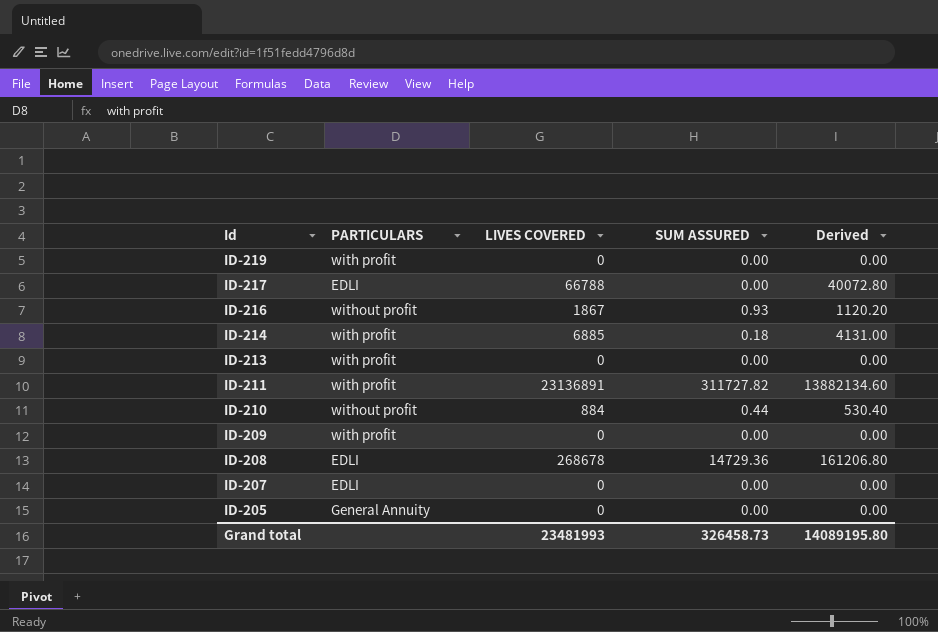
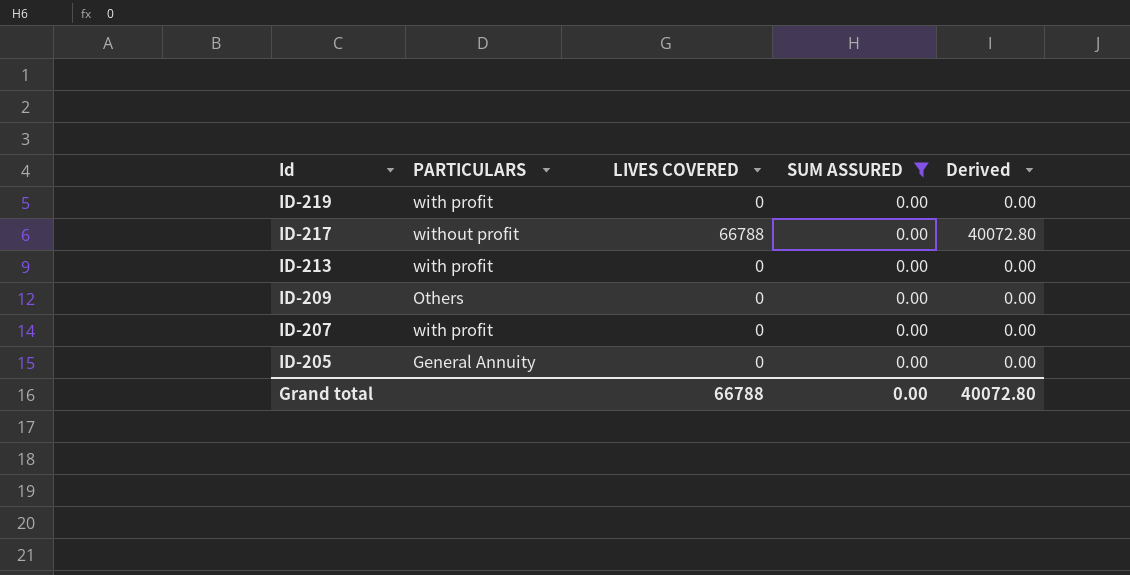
filter: none -> SUM ASSURED = 0.00
ID-217 | PARTICULARS: EDLI -> without profit
ID-209 | PARTICULARS: with profit -> Others
ID-207 | PARTICULARS: EDLI -> with profit
Grand total | LIVES COVERED: 23481993 -> 66788
Grand total | SUM ASSURED: 326458.73 -> 0.00
Grand total | Derived: 14089195.80 -> 40072.80

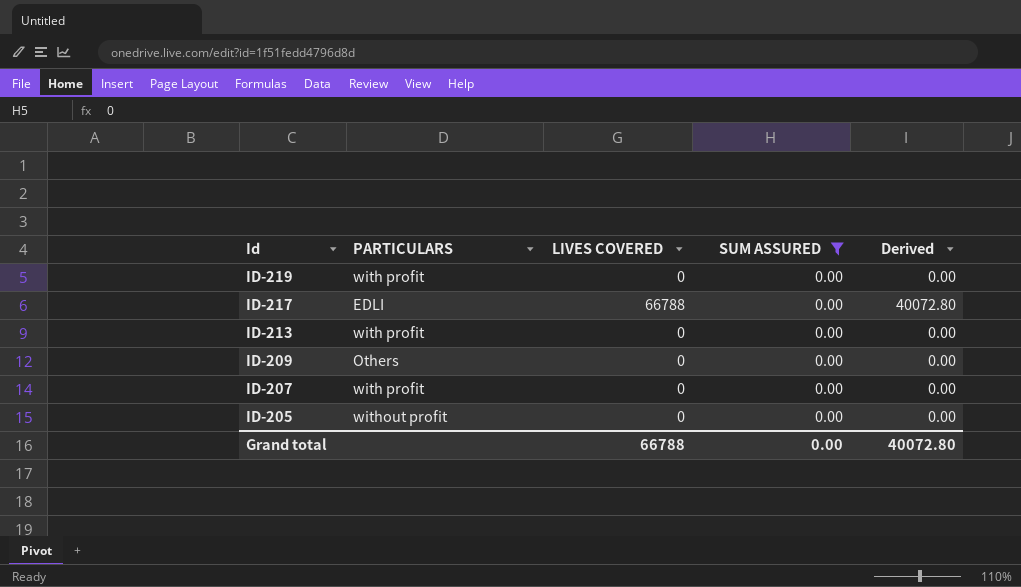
ID-217 | PARTICULARS: without profit -> EDLI
ID-205 | PARTICULARS: General Annuity -> without profit

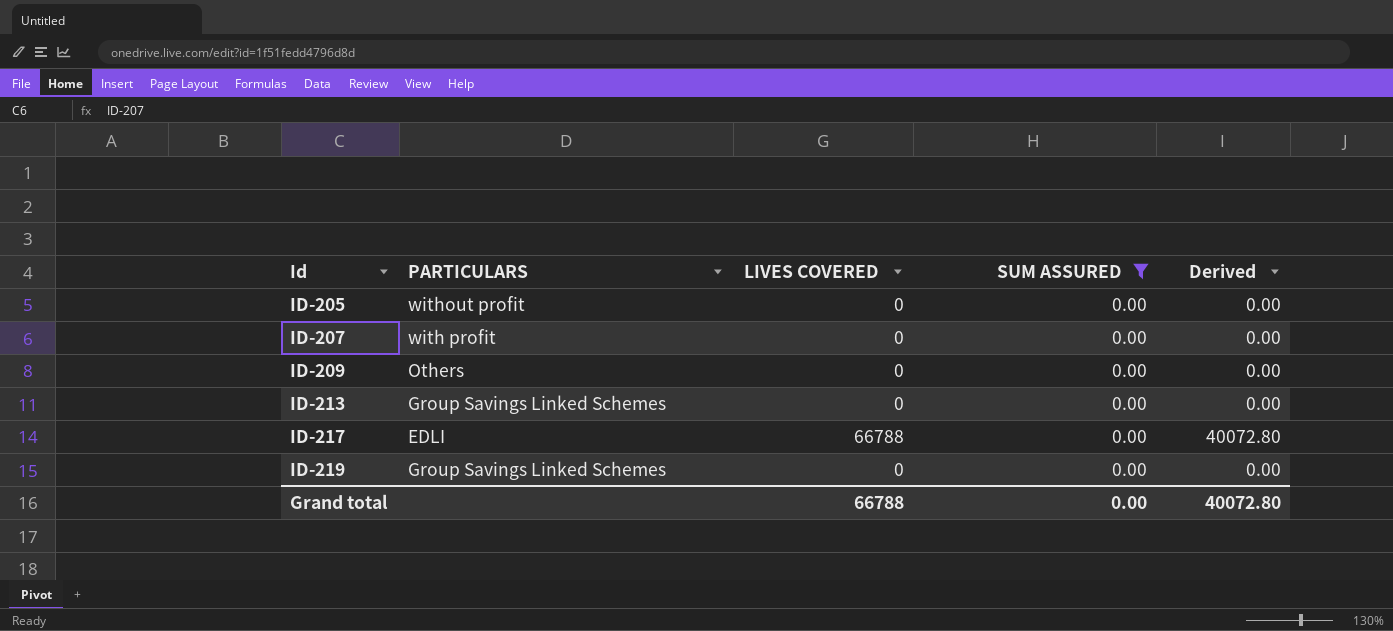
row order: Id descending -> Id ascending
ID-213 | PARTICULARS: with profit -> Group Savings Linked Schemes
ID-219 | PARTICULARS: with profit -> Group Savings Linked Schemes

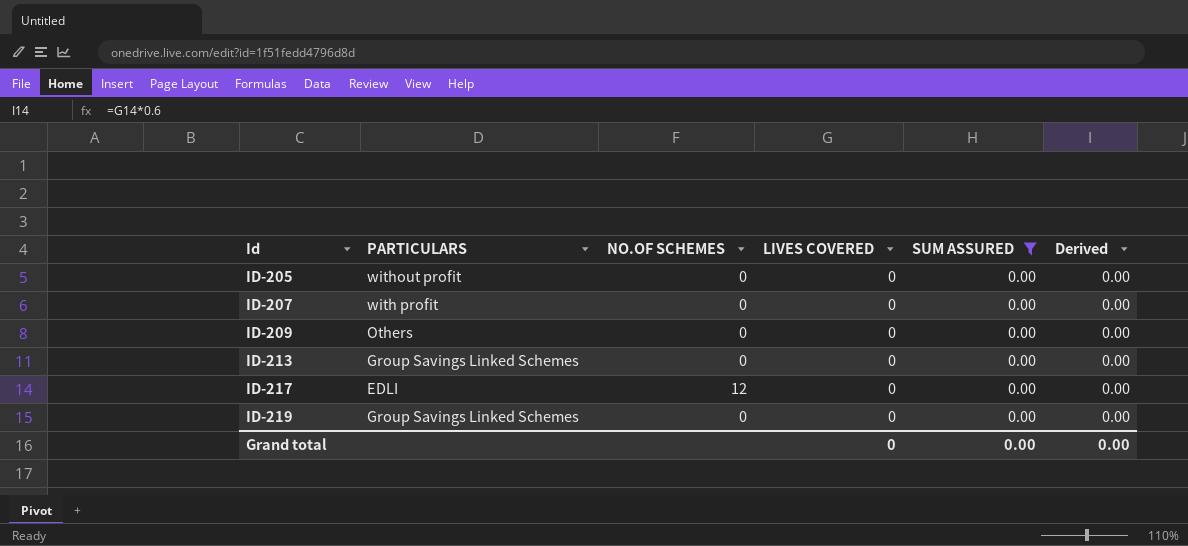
column NO.OF SCHEMES | position: none -> 3
ID-217 | LIVES COVERED: 66788 -> 0
ID-217 | Derived: 40072.80 -> 0.00
Grand total | LIVES COVERED: 66788 -> 0
Grand total | Derived: 40072.80 -> 0.00

